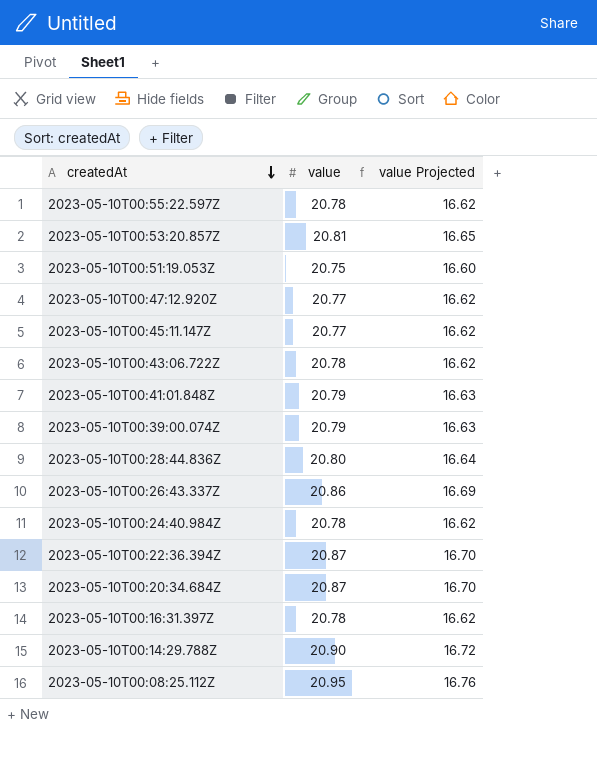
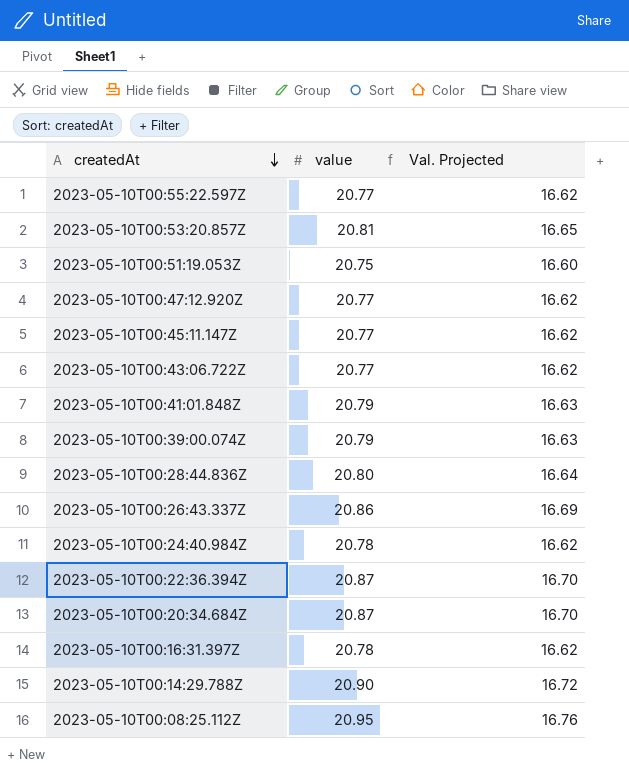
column name: value Projected -> Val. Projected
2023-05-10T00:55:22.597Z | value: 20.78 -> 20.77
2023-05-10T00:43:06.722Z | value: 20.78 -> 20.77

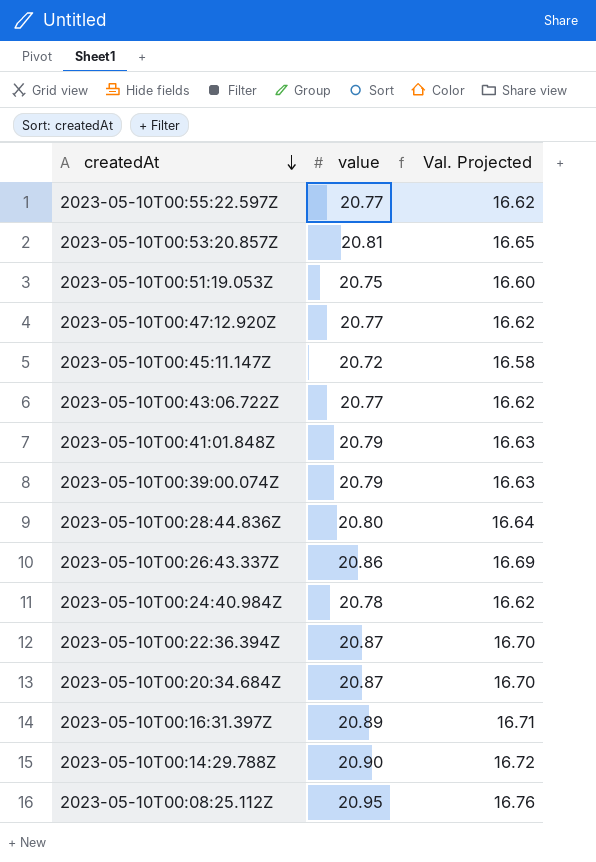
2023-05-10T00:45:11.147Z | value: 20.77 -> 20.72
2023-05-10T00:45:11.147Z | Val. Projected: 16.62 -> 16.58
2023-05-10T00:16:31.397Z | value: 20.78 -> 20.89
2023-05-10T00:16:31.397Z | Val. Projected: 16.62 -> 16.71

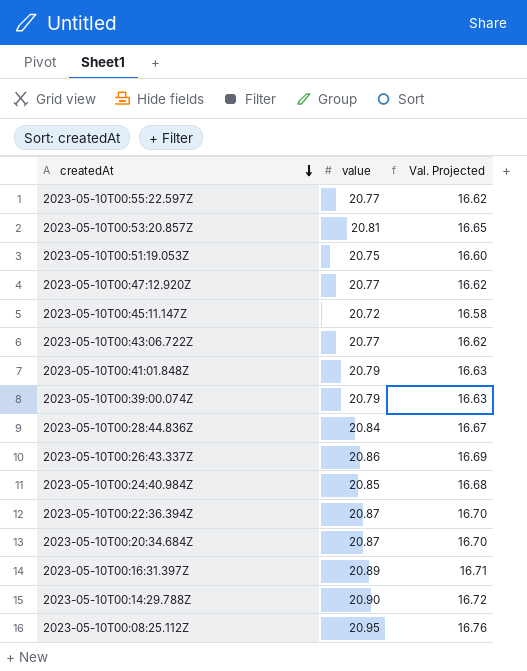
2023-05-10T00:28:44.836Z | value: 20.80 -> 20.84
2023-05-10T00:28:44.836Z | Val. Projected: 16.64 -> 16.67
2023-05-10T00:24:40.984Z | value: 20.78 -> 20.85
2023-05-10T00:24:40.984Z | Val. Projected: 16.62 -> 16.68

